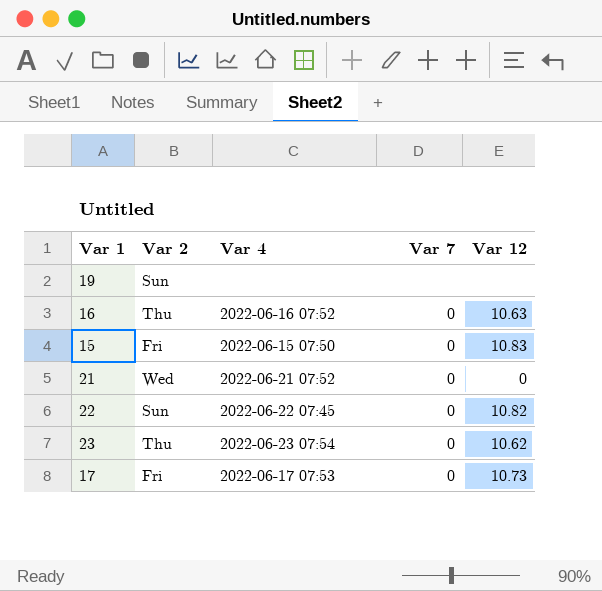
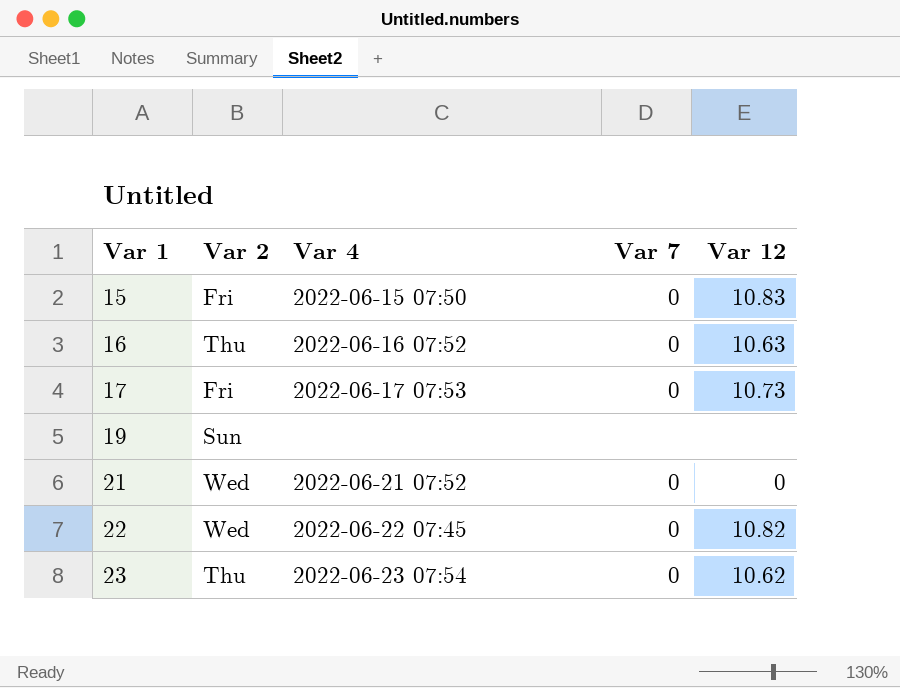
row order: none -> Var 1 ascending
22 | Var 2: Sun -> Wed

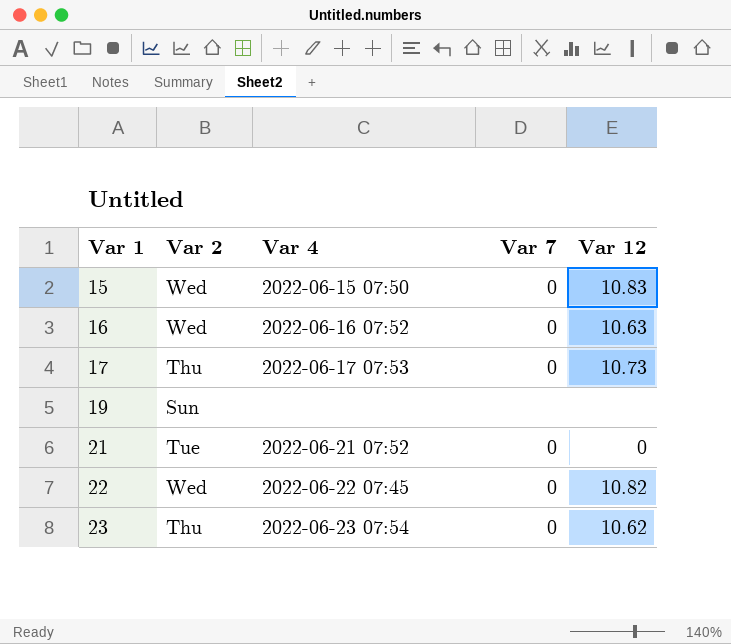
15 | Var 2: Fri -> Wed
16 | Var 2: Thu -> Wed
17 | Var 2: Fri -> Thu
21 | Var 2: Wed -> Tue

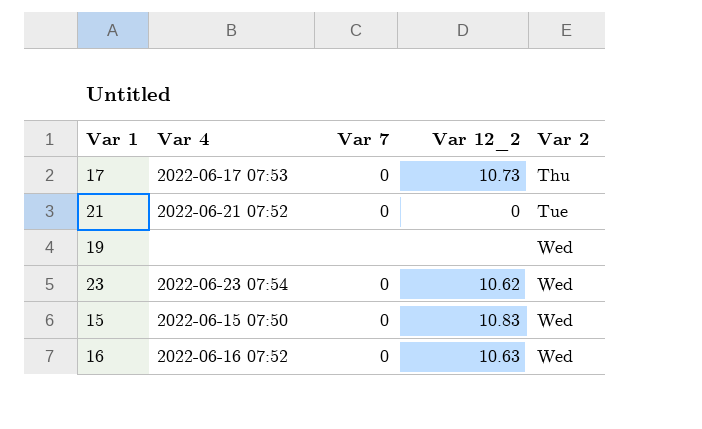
row order: Var 1 ascending -> Var 2 ascending
column name: Var 12 -> Var 12_2
column Var 2 | position: 2 -> 5
row 22: Wed | 2022-06-22 07:45 | 0 | 10.82 -> none
19 | Var 2: Sun -> Wed
23 | Var 2: Thu -> Wed

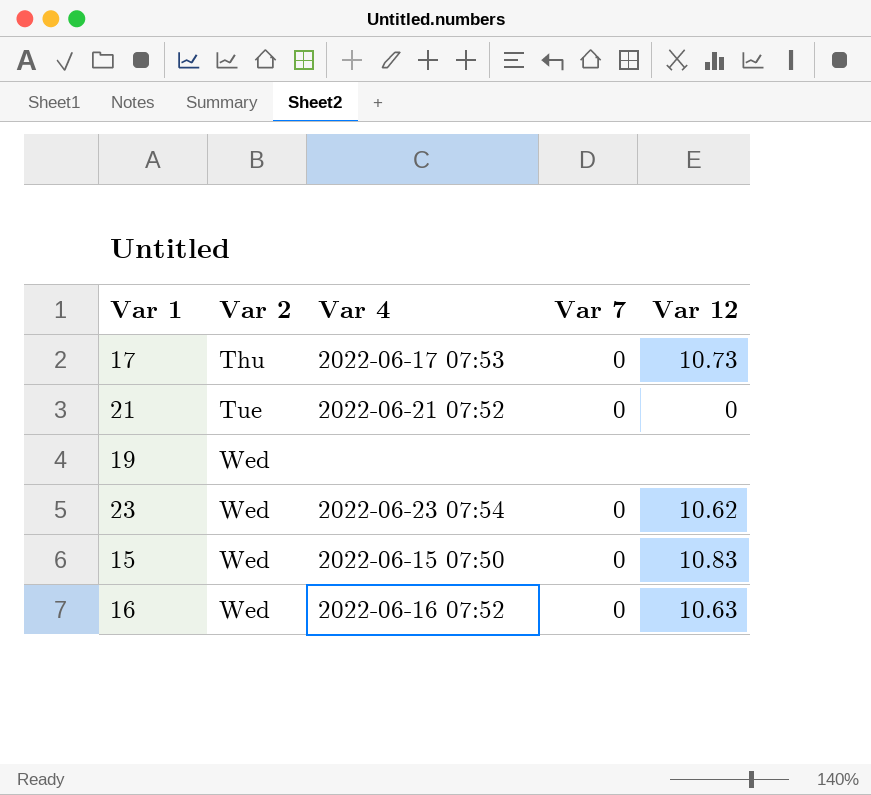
column Var 2 | position: 5 -> 2
column name: Var 12_2 -> Var 12

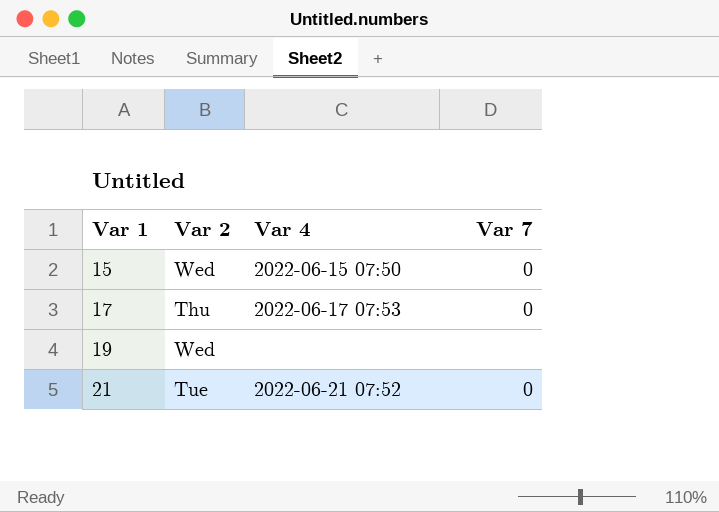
row order: Var 2 ascending -> Var 1 ascending
column Var 12 | position: 5 -> none
row 23: Wed | 2022-06-23 07:54 | 0 | 10.62 -> none
row 16: Wed | 2022-06-16 07:52 | 0 | 10.63 -> none

